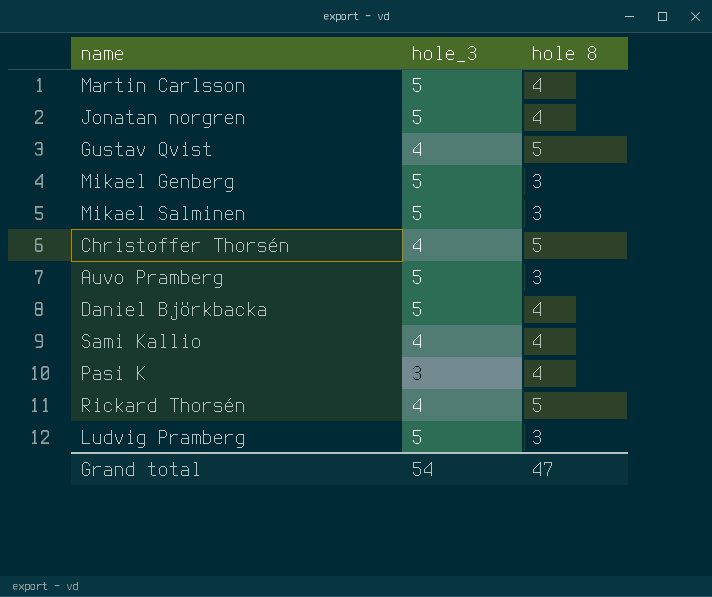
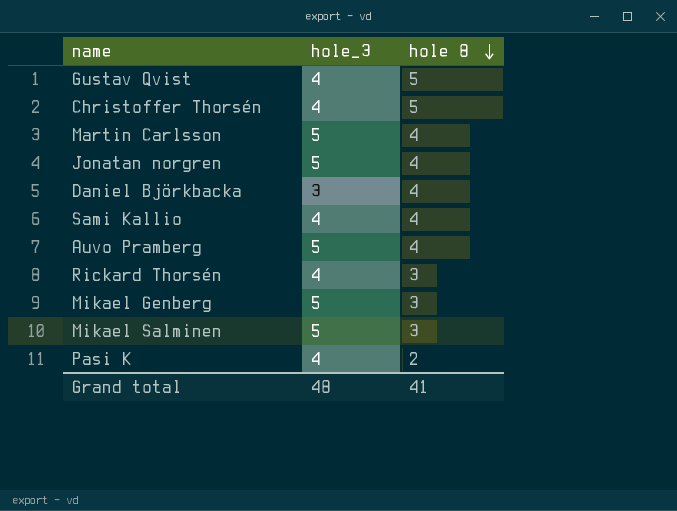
row order: none -> hole 8 descending
row Ludvig Pramberg: 5 | 3 -> none
Daniel Björkbacka | hole_3: 5 -> 3
Auvo Pramberg | hole 8: 3 -> 4
Rickard Thorsén | hole 8: 5 -> 3
Pasi K | hole_3: 3 -> 4
Pasi K | hole 8: 4 -> 2
Grand total | hole_3: 54 -> 48
Grand total | hole 8: 47 -> 41

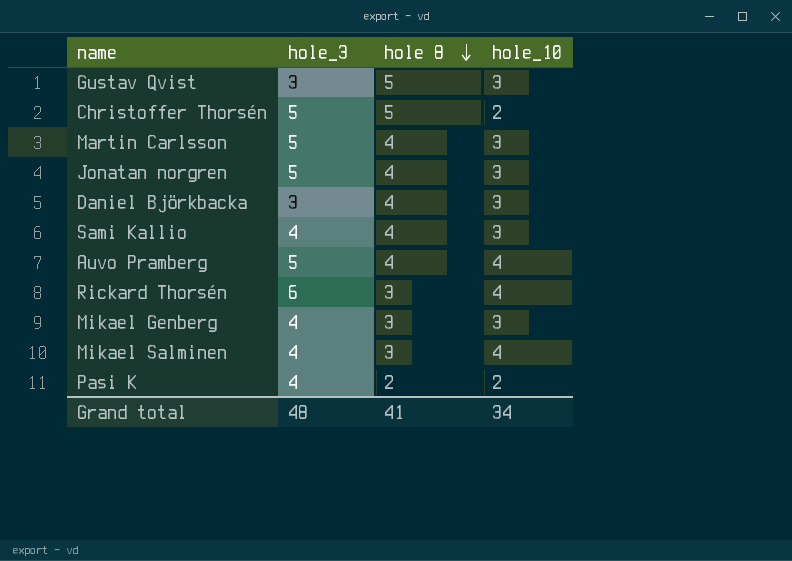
column hole_10 | position: none -> 4
Gustav Qvist | hole_3: 4 -> 3
Christoffer Thorsén | hole_3: 4 -> 5
Rickard Thorsén | hole_3: 4 -> 6
Mikael Genberg | hole_3: 5 -> 4
Mikael Salminen | hole_3: 5 -> 4

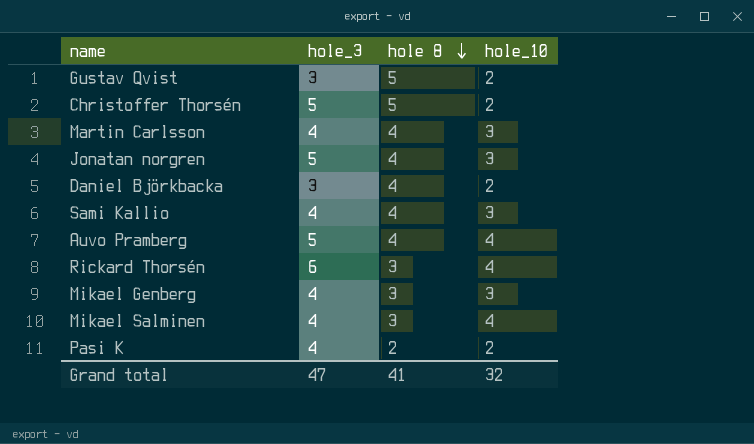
Gustav Qvist | hole_10: 3 -> 2
Martin Carlsson | hole_3: 5 -> 4
Daniel Björkbacka | hole_10: 3 -> 2
Grand total | hole_3: 48 -> 47
Grand total | hole_10: 34 -> 32

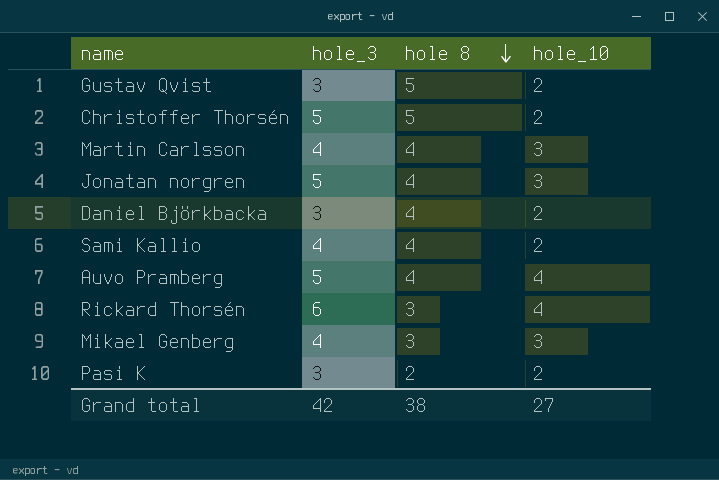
row Mikael Salminen: 4 | 3 | 4 -> none
Sami Kallio | hole_10: 3 -> 2
Pasi K | hole_3: 4 -> 3
Grand total | hole_3: 47 -> 42
Grand total | hole 8: 41 -> 38
Grand total | hole_10: 32 -> 27

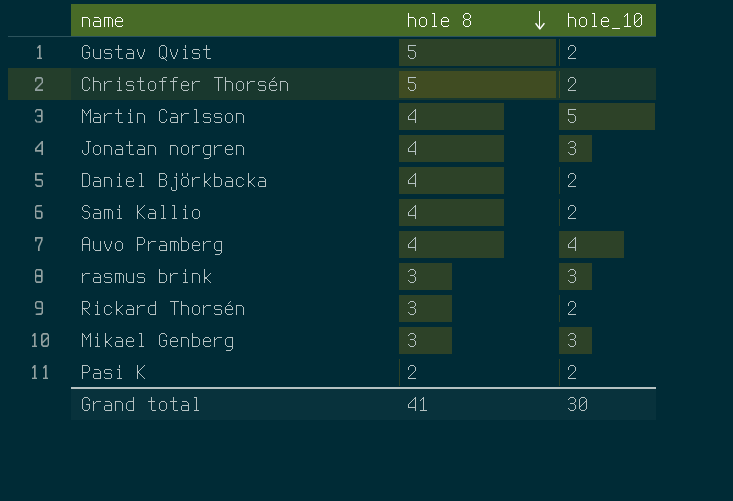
column hole_3 | position: 2 -> none
Martin Carlsson | hole_10: 3 -> 5
row rasmus brink: none -> 3 | 3
Rickard Thorsén | hole_10: 4 -> 2
Grand total | hole 8: 38 -> 41
Grand total | hole_10: 27 -> 30

